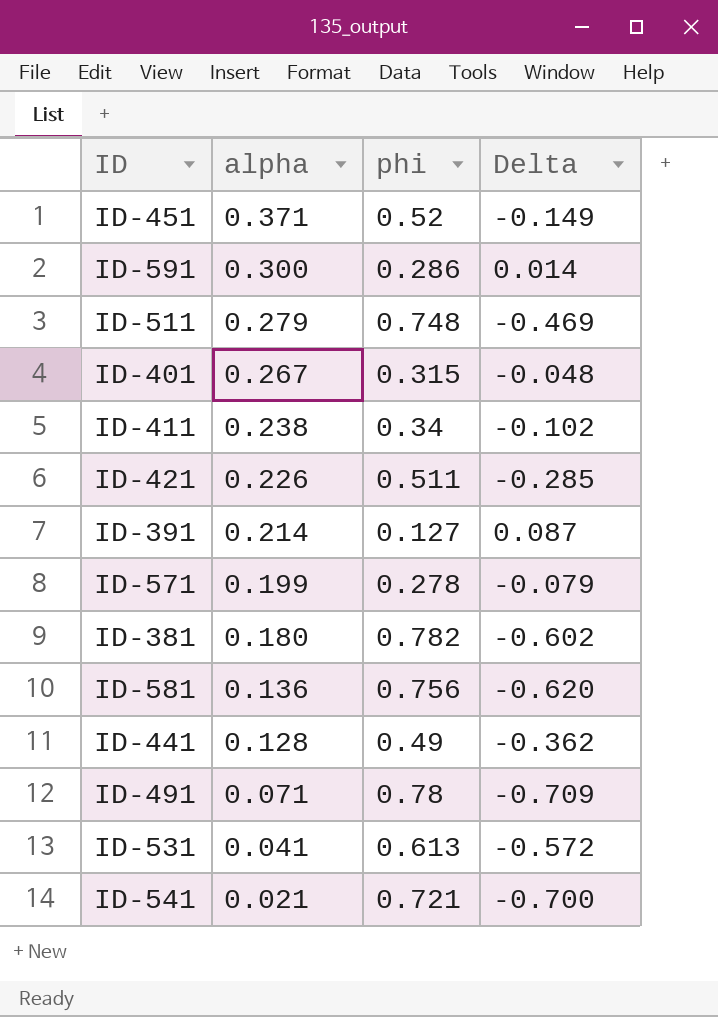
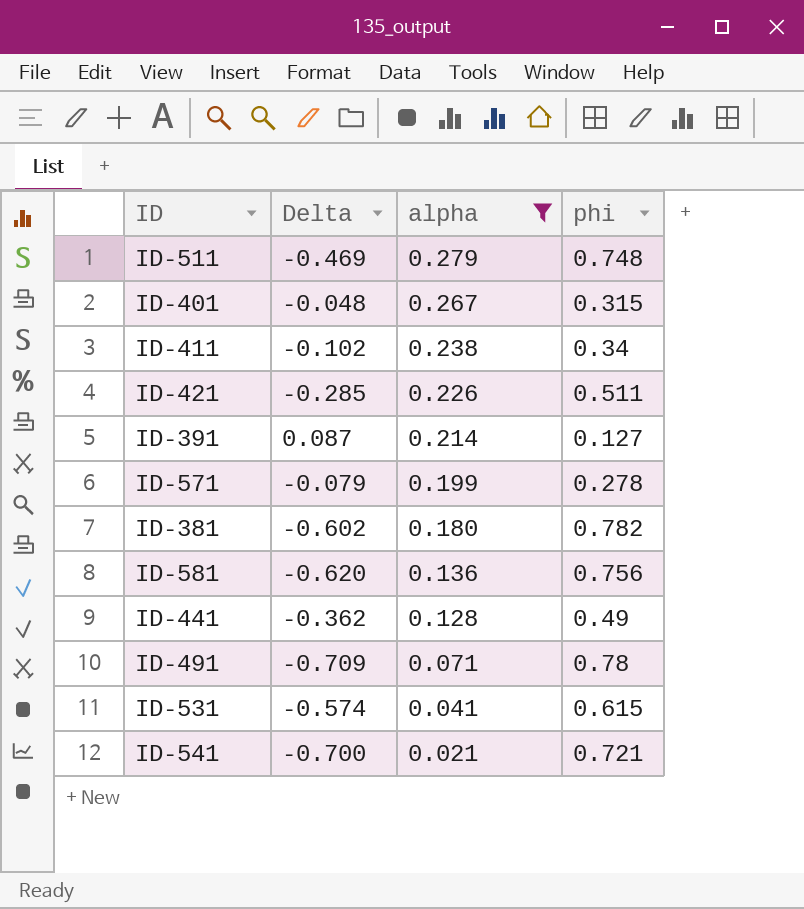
filter: none -> alpha <= 0.279
column Delta | position: 4 -> 2
ID-531 | Delta: -0.572 -> -0.574
ID-531 | phi: 0.613 -> 0.615

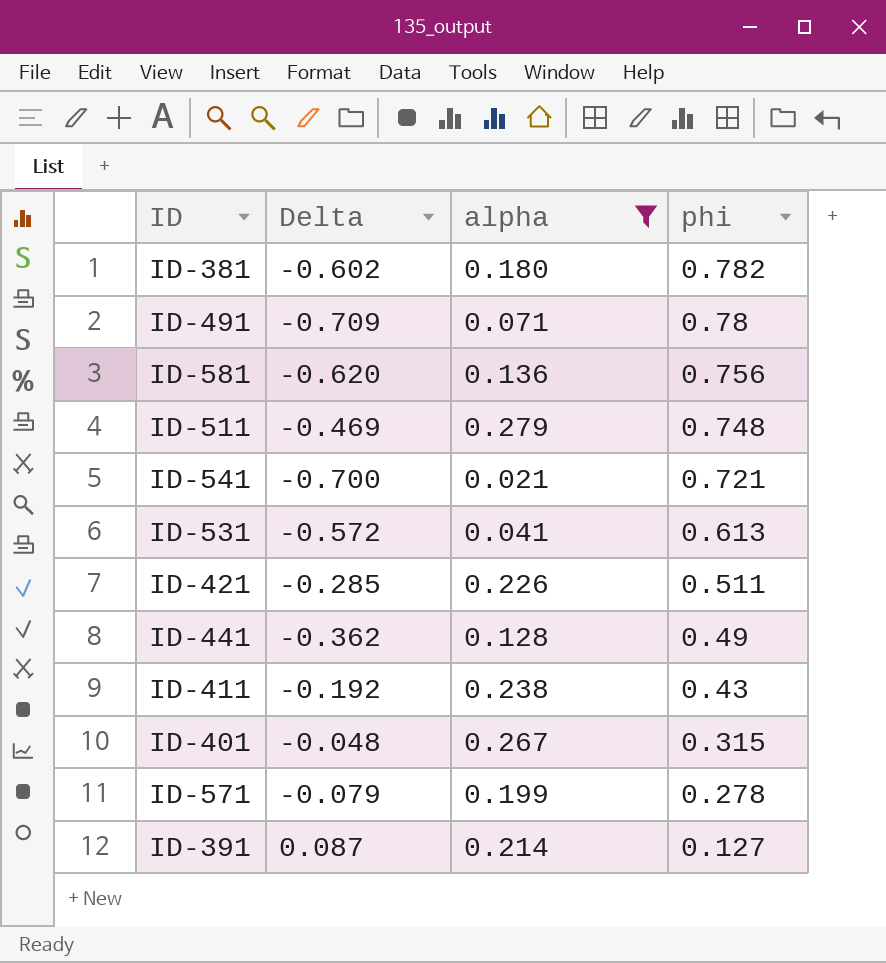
row order: alpha descending -> phi descending
ID-531 | Delta: -0.574 -> -0.572
ID-531 | phi: 0.615 -> 0.613
ID-411 | Delta: -0.102 -> -0.192
ID-411 | phi: 0.34 -> 0.43

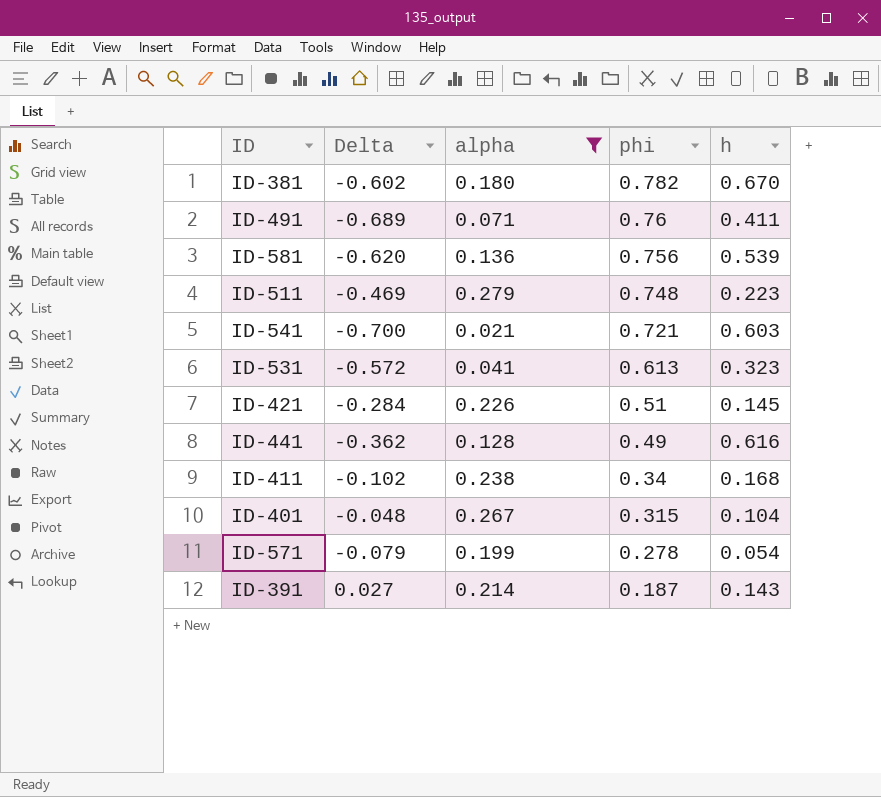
column h | position: none -> 5
ID-491 | Delta: -0.709 -> -0.689
ID-491 | phi: 0.78 -> 0.76
ID-421 | Delta: -0.285 -> -0.284
ID-421 | phi: 0.511 -> 0.51
ID-411 | Delta: -0.192 -> -0.102
ID-411 | phi: 0.43 -> 0.34
ID-391 | Delta: 0.087 -> 0.027
ID-391 | phi: 0.127 -> 0.187

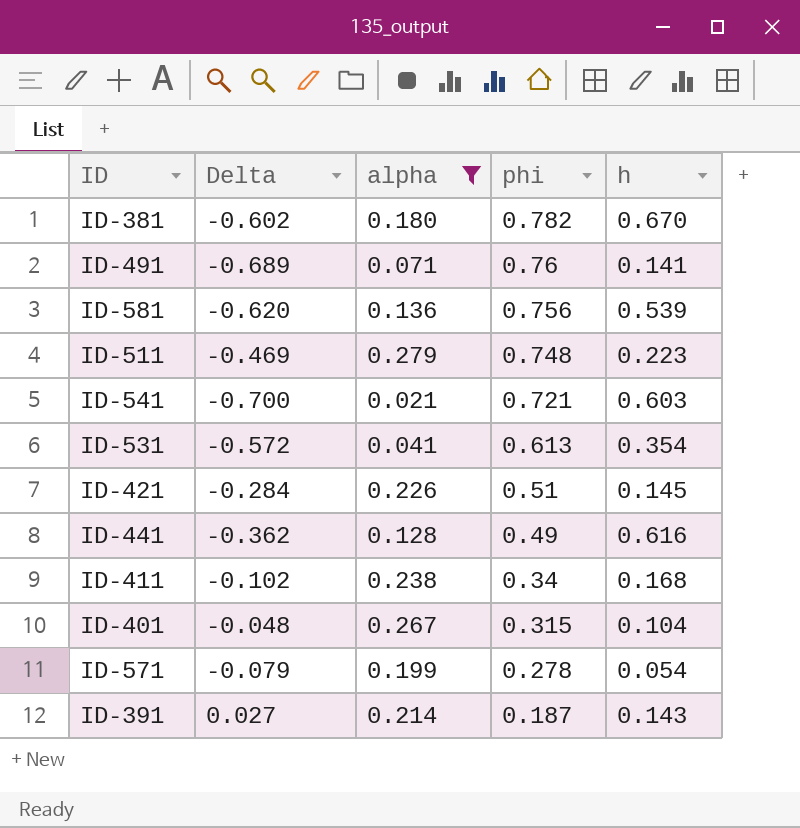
ID-491 | h: 0.411 -> 0.141
ID-531 | h: 0.323 -> 0.354

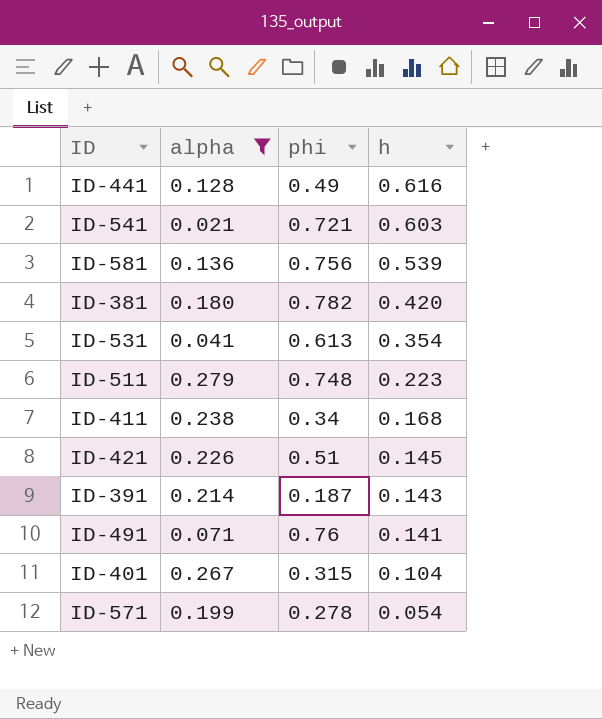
row order: phi descending -> h descending
column Delta | formula: [alpha] - [phi] -> none
ID-381 | h: 0.670 -> 0.420

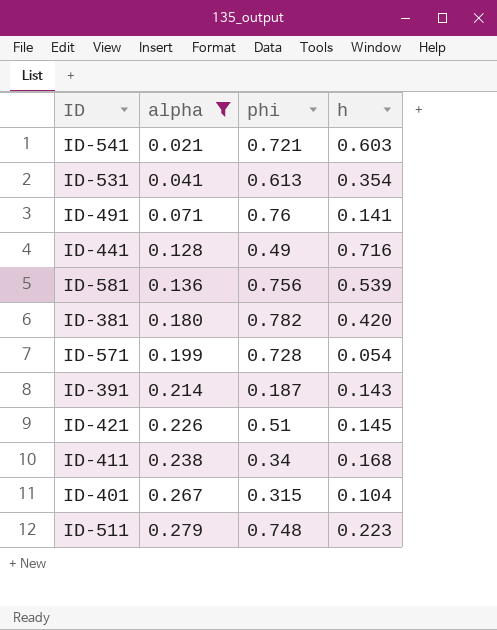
row order: h descending -> alpha ascending
ID-441 | h: 0.616 -> 0.716
ID-571 | phi: 0.278 -> 0.728

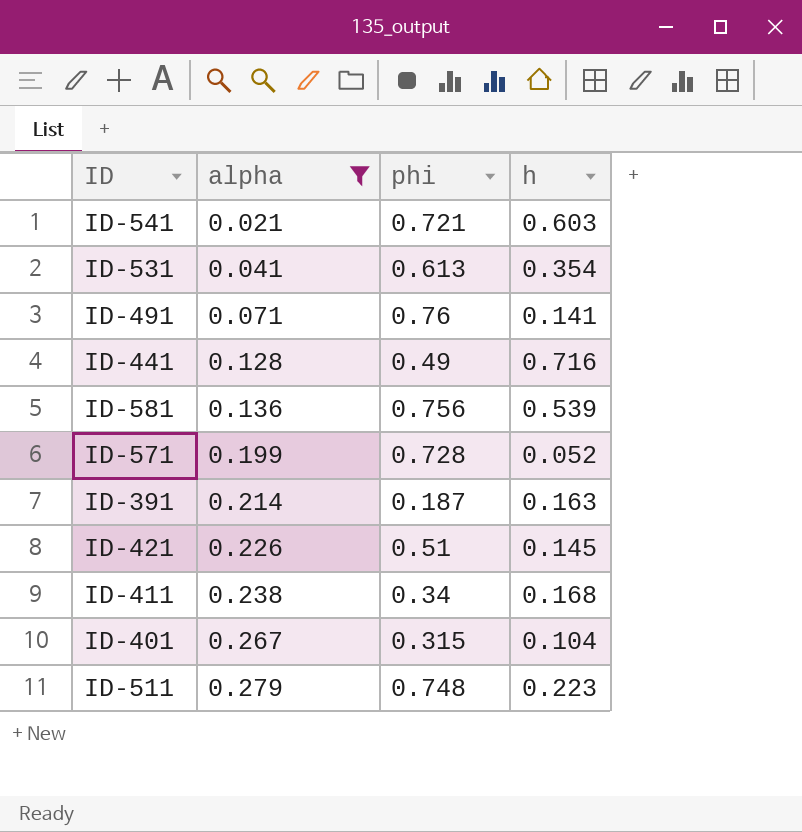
row ID-381: 0.180 | 0.782 | 0.420 -> none
ID-571 | h: 0.054 -> 0.052
ID-391 | h: 0.143 -> 0.163

